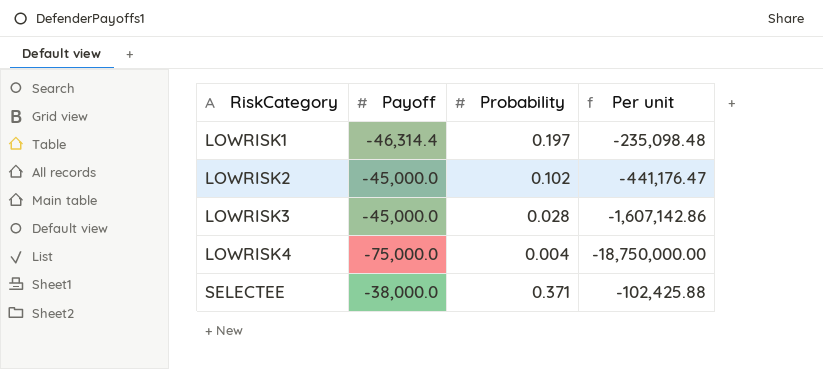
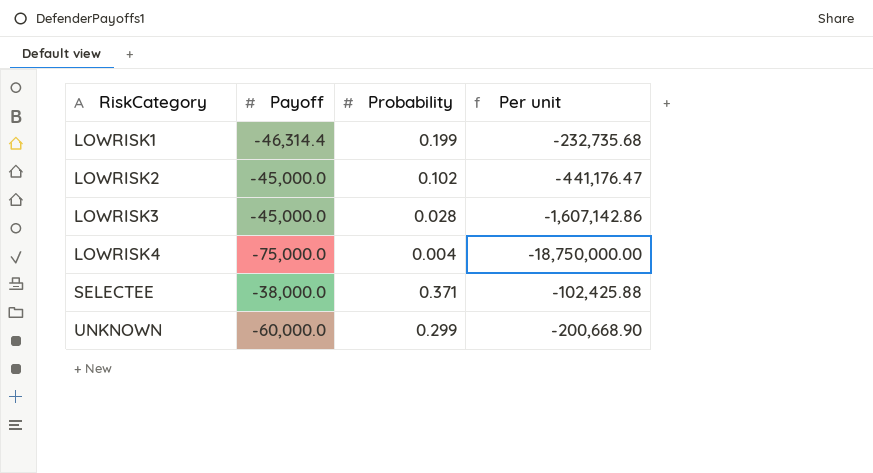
LOWRISK1 | Probability: 0.197 -> 0.199
LOWRISK1 | Per unit: -235,098.48 -> -232,735.68
row UNKNOWN: none -> -60,000.0 | 0.299 | -200,668.90

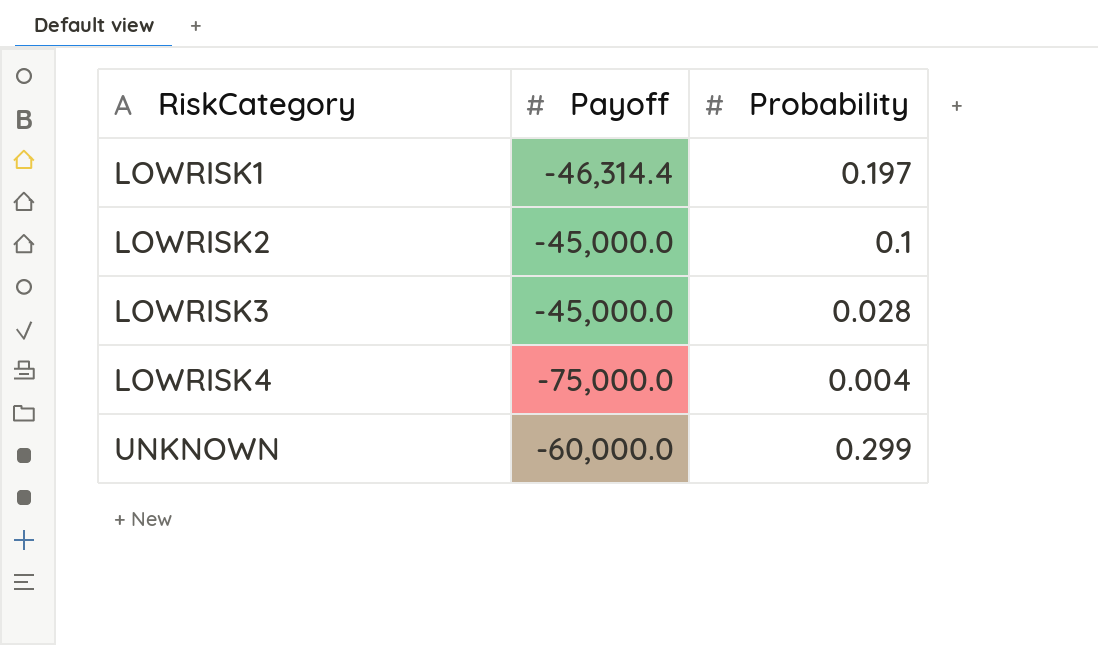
column Per unit | formula: [Payoff] / [Probability] -> none
row SELECTEE: -38,000.0 | 0.371 | -102,425.88 -> none
LOWRISK1 | Probability: 0.199 -> 0.197
LOWRISK2 | Probability: 0.102 -> 0.1

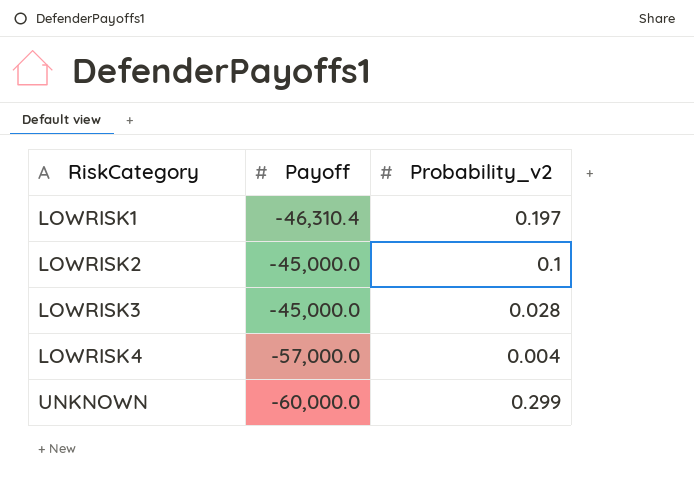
column name: Probability -> Probability_v2
LOWRISK1 | Payoff: -46,314.4 -> -46,310.4
LOWRISK4 | Payoff: -75,000.0 -> -57,000.0

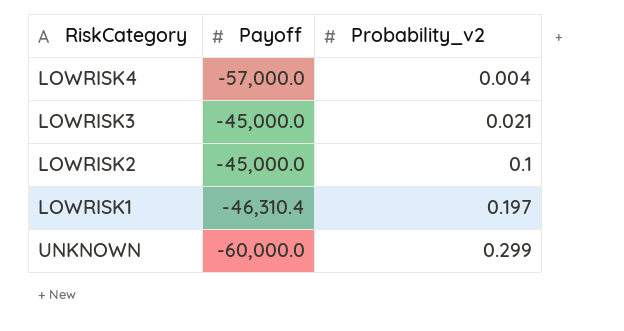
row order: RiskCategory ascending -> Probability_v2 ascending
LOWRISK3 | Probability_v2: 0.028 -> 0.021

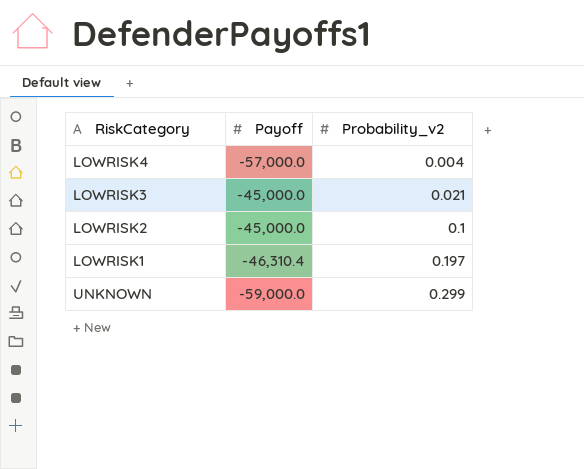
UNKNOWN | Payoff: -60,000.0 -> -59,000.0

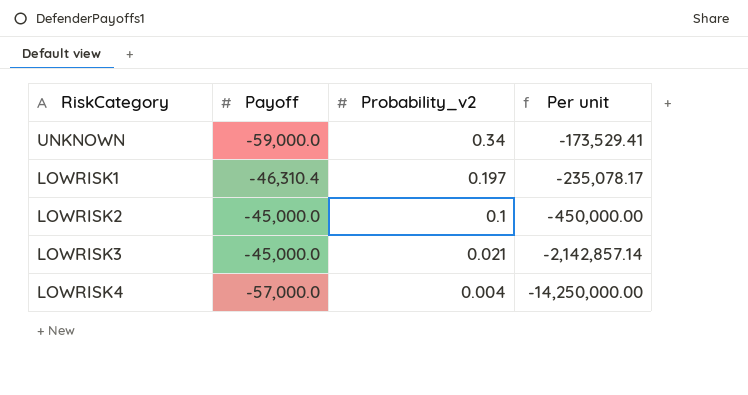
row order: Probability_v2 ascending -> Probability_v2 descending
column Per unit | formula: none -> [Payoff] / [Probability_v2]
UNKNOWN | Probability_v2: 0.299 -> 0.34

